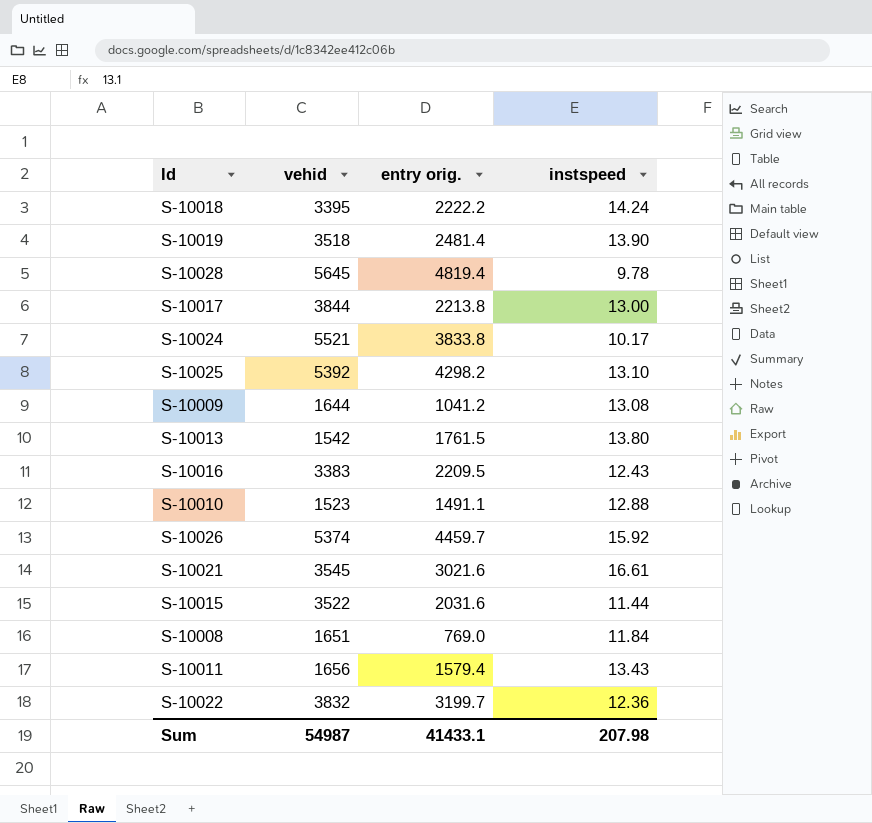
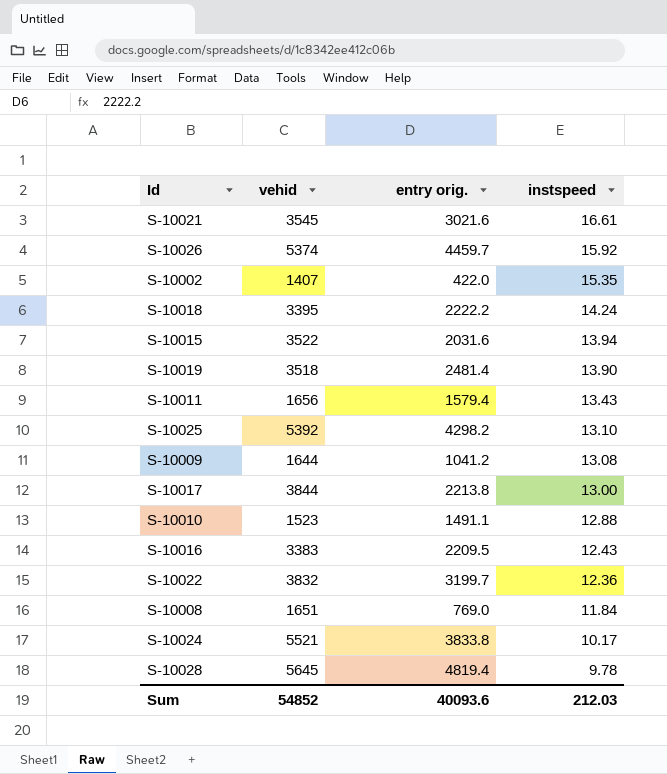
row order: none -> instspeed descending
row S-10013: 1542 | 1761.5 | 13.80 -> none
row S-10002: none -> 1407 | 422.0 | 15.35
S-10015 | instspeed: 11.44 -> 13.94
Sum | vehid: 54987 -> 54852
Sum | entry orig.: 41433.1 -> 40093.6
Sum | instspeed: 207.98 -> 212.03

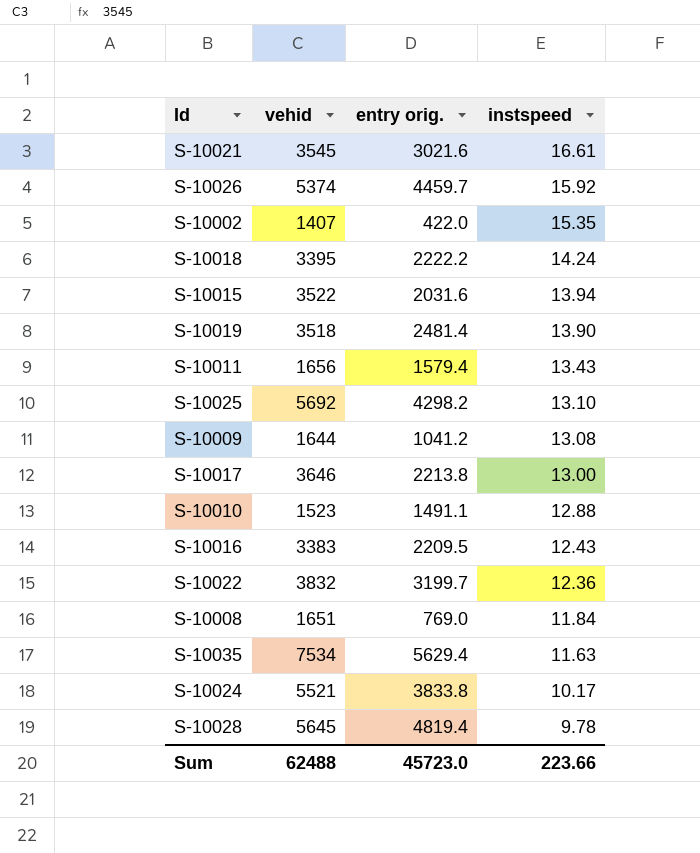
S-10025 | vehid: 5392 -> 5692
S-10017 | vehid: 3844 -> 3646
row S-10035: none -> 7534 | 5629.4 | 11.63
Sum | vehid: 54852 -> 62488
Sum | entry orig.: 40093.6 -> 45723.0
Sum | instspeed: 212.03 -> 223.66

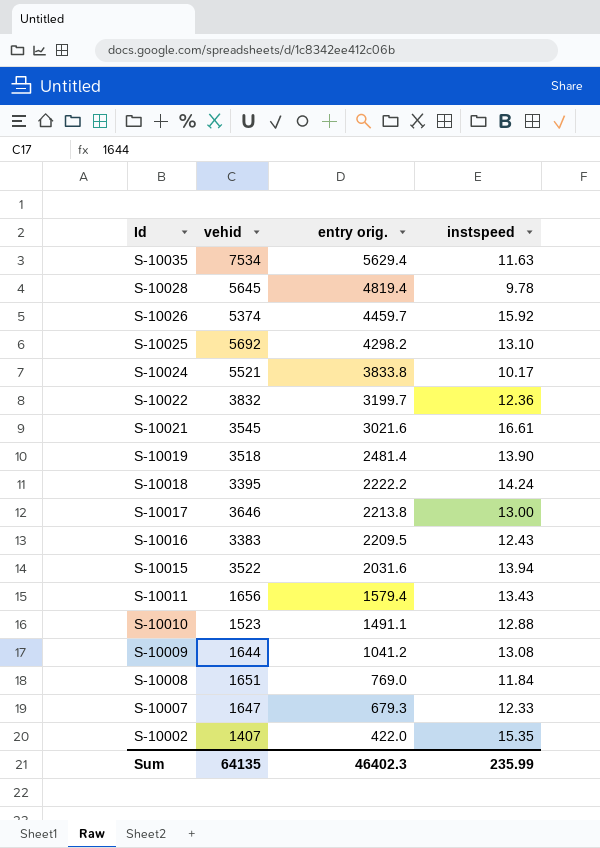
row order: instspeed descending -> Id descending
row S-10007: none -> 1647 | 679.3 | 12.33
Sum | vehid: 62488 -> 64135
Sum | entry orig.: 45723.0 -> 46402.3
Sum | instspeed: 223.66 -> 235.99

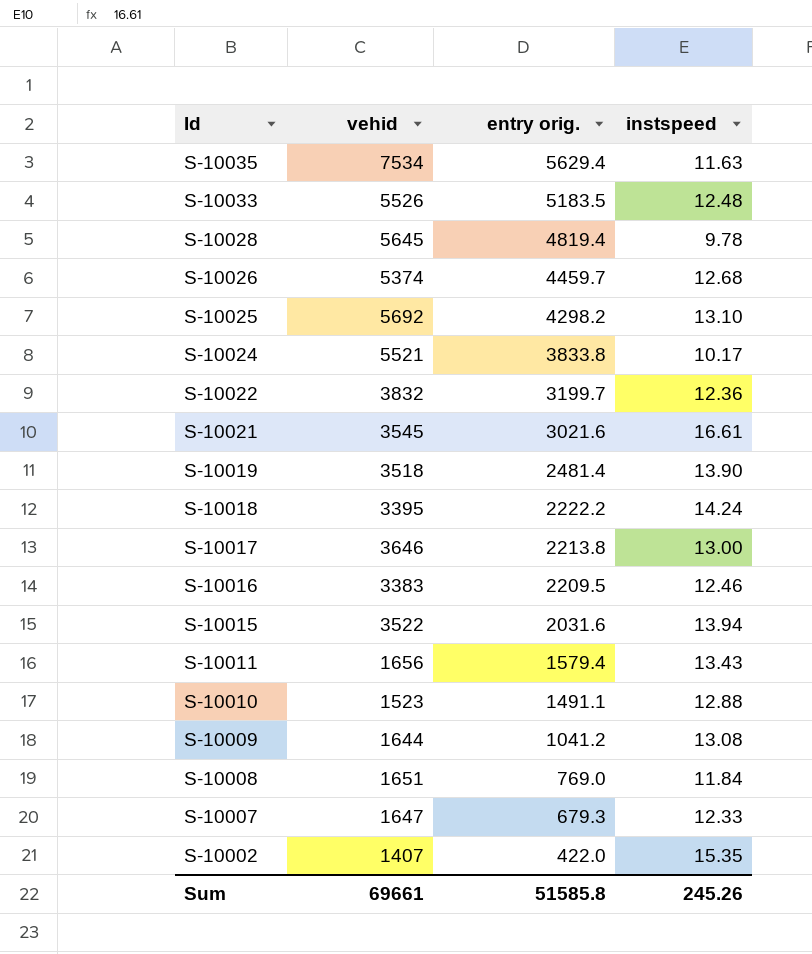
row S-10033: none -> 5526 | 5183.5 | 12.48
S-10026 | instspeed: 15.92 -> 12.68
S-10016 | instspeed: 12.43 -> 12.46
Sum | vehid: 64135 -> 69661
Sum | entry orig.: 46402.3 -> 51585.8
Sum | instspeed: 235.99 -> 245.26

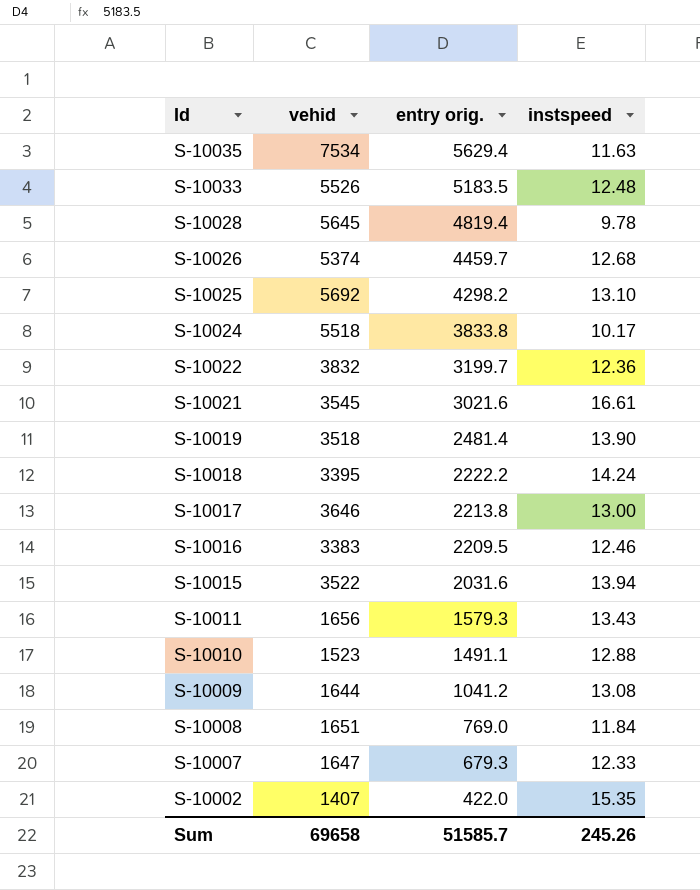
S-10024 | vehid: 5521 -> 5518
S-10011 | entry orig.: 1579.4 -> 1579.3
Sum | vehid: 69661 -> 69658
Sum | entry orig.: 51585.8 -> 51585.7

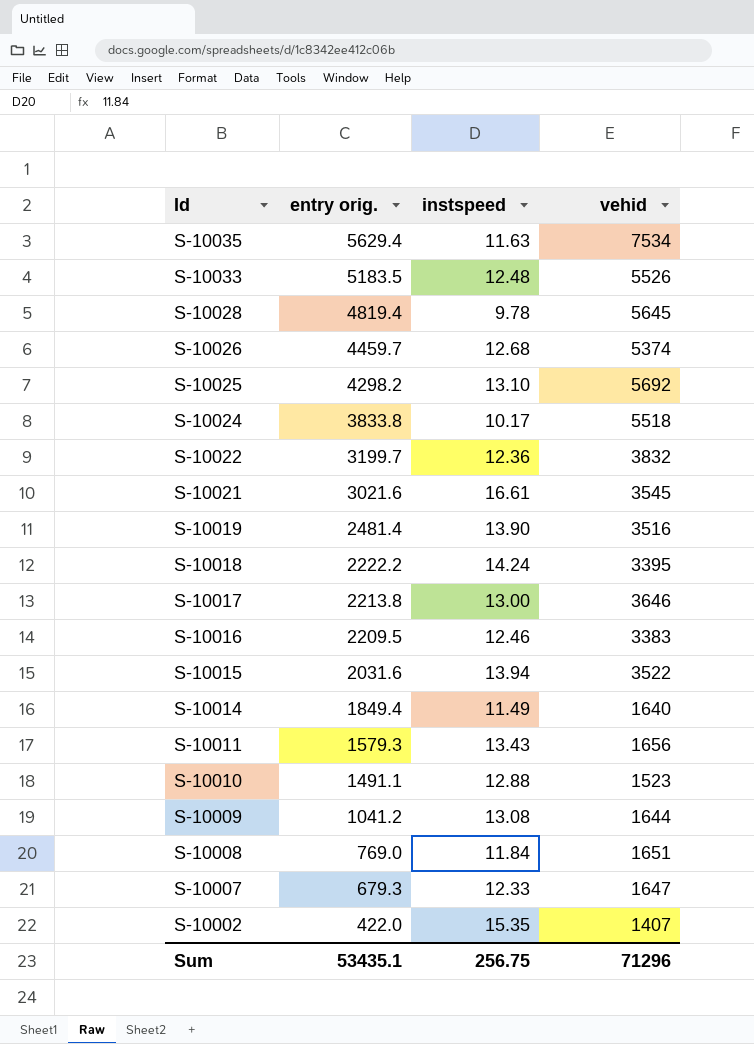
column vehid | position: 2 -> 4
S-10019 | vehid: 3518 -> 3516
row S-10014: none -> 1849.4 | 11.49 | 1640
Sum | entry orig.: 51585.7 -> 53435.1
Sum | instspeed: 245.26 -> 256.75
Sum | vehid: 69658 -> 71296

